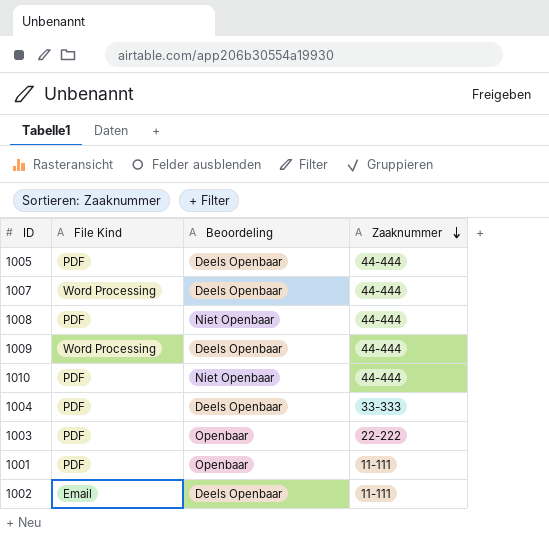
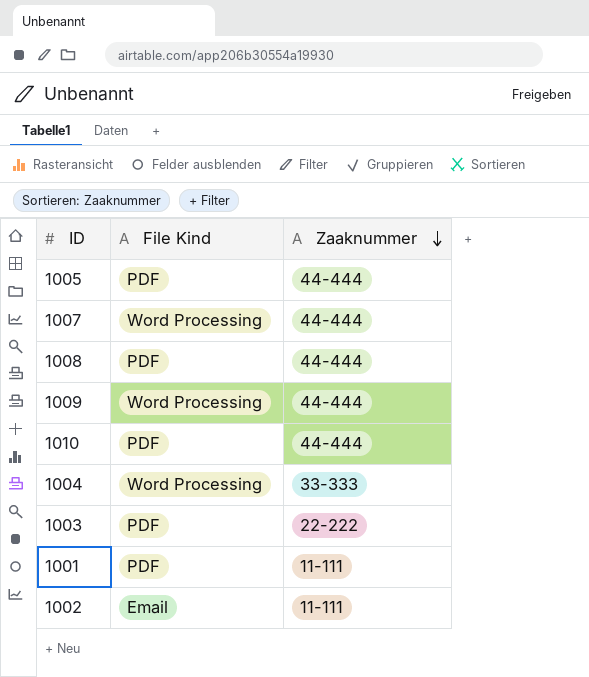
column Beoordeling | position: 3 -> none
1004 | File Kind: PDF -> Word Processing

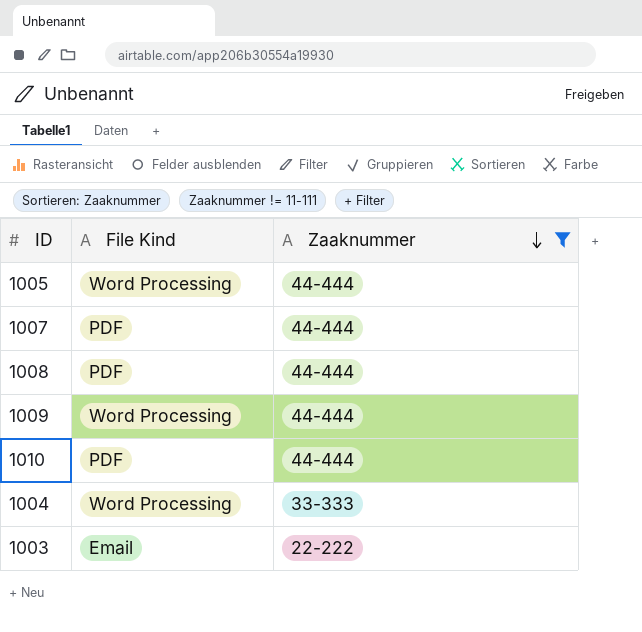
filter: none -> Zaaknummer != 11-111
1005 | File Kind: PDF -> Word Processing
1007 | File Kind: Word Processing -> PDF
1003 | File Kind: PDF -> Email

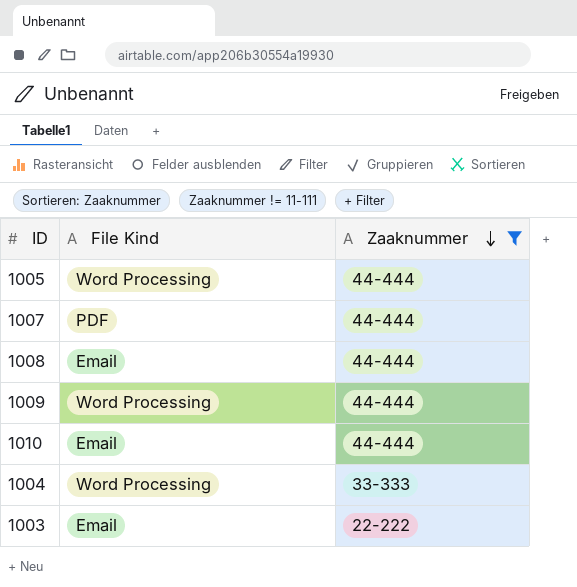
1008 | File Kind: PDF -> Email
1010 | File Kind: PDF -> Email

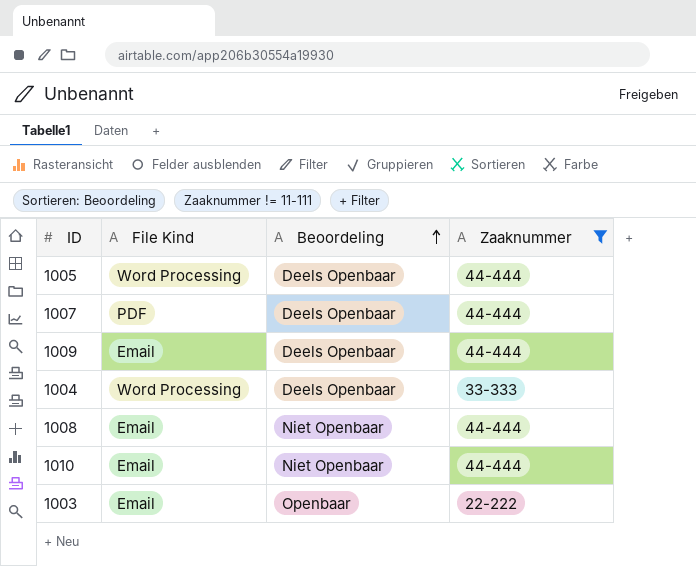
row order: Zaaknummer descending -> Beoordeling ascending
column Beoordeling | position: none -> 3
1009 | File Kind: Word Processing -> Email

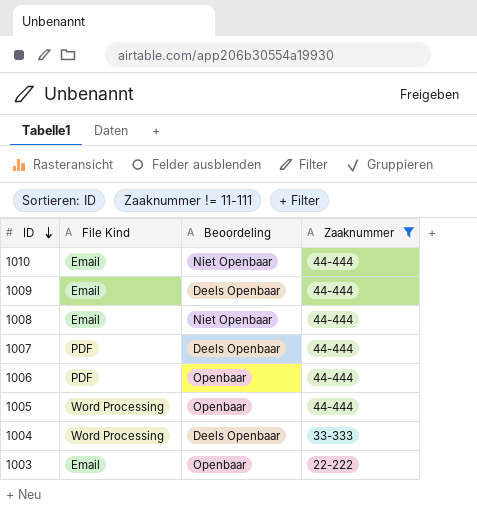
row order: Beoordeling ascending -> ID descending
row 1006: none -> PDF | Openbaar | 44-444
1005 | Beoordeling: Deels Openbaar -> Openbaar

